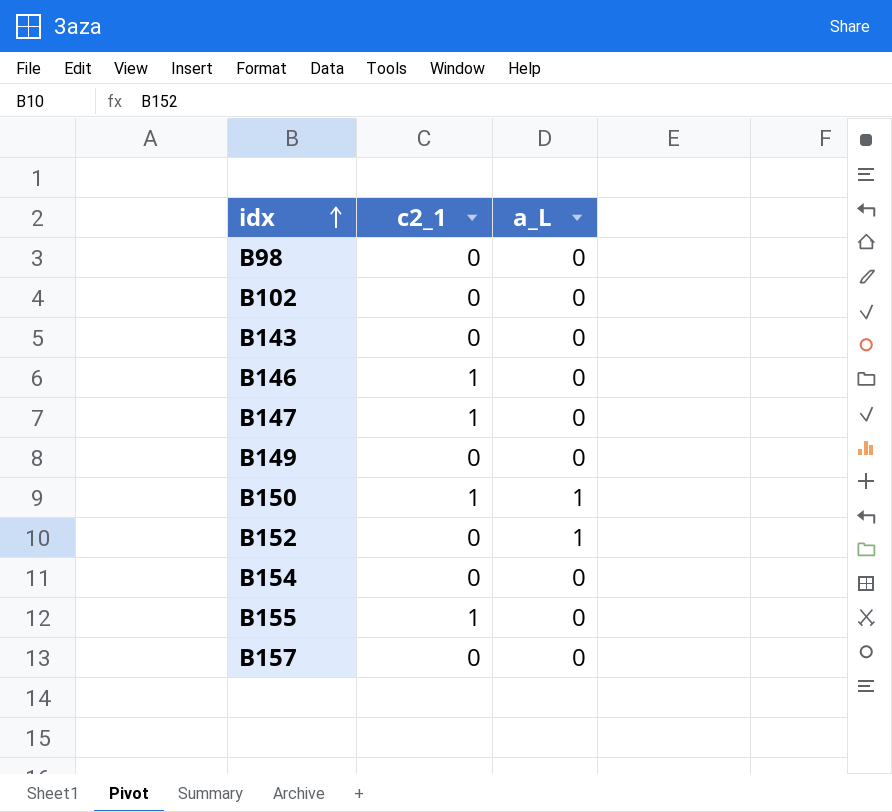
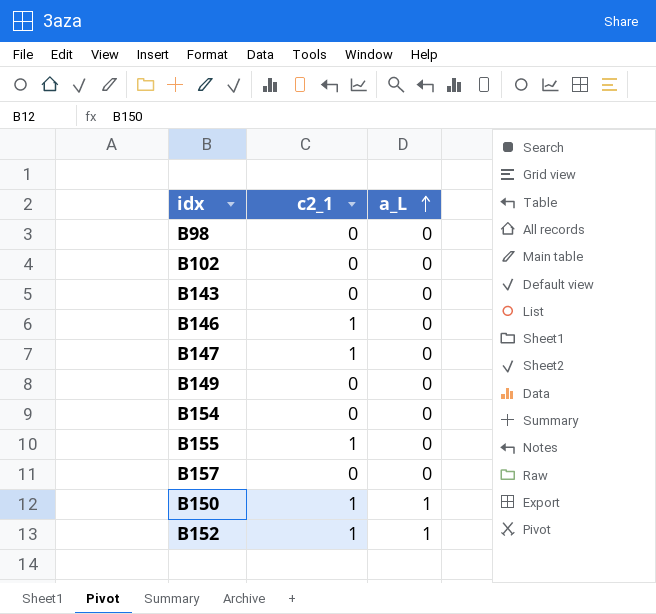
row order: idx ascending -> a_L ascending
B152 | c2_1: 0 -> 1

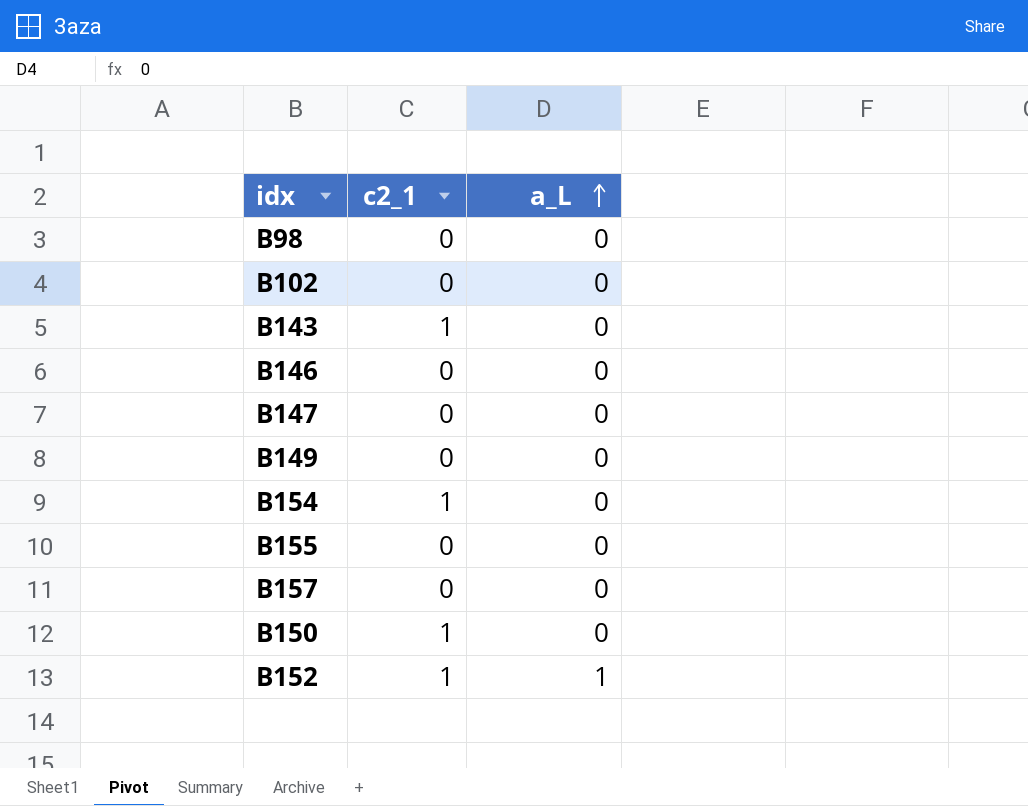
B143 | c2_1: 0 -> 1
B146 | c2_1: 1 -> 0
B147 | c2_1: 1 -> 0
B154 | c2_1: 0 -> 1
B155 | c2_1: 1 -> 0
B150 | a_L: 1 -> 0

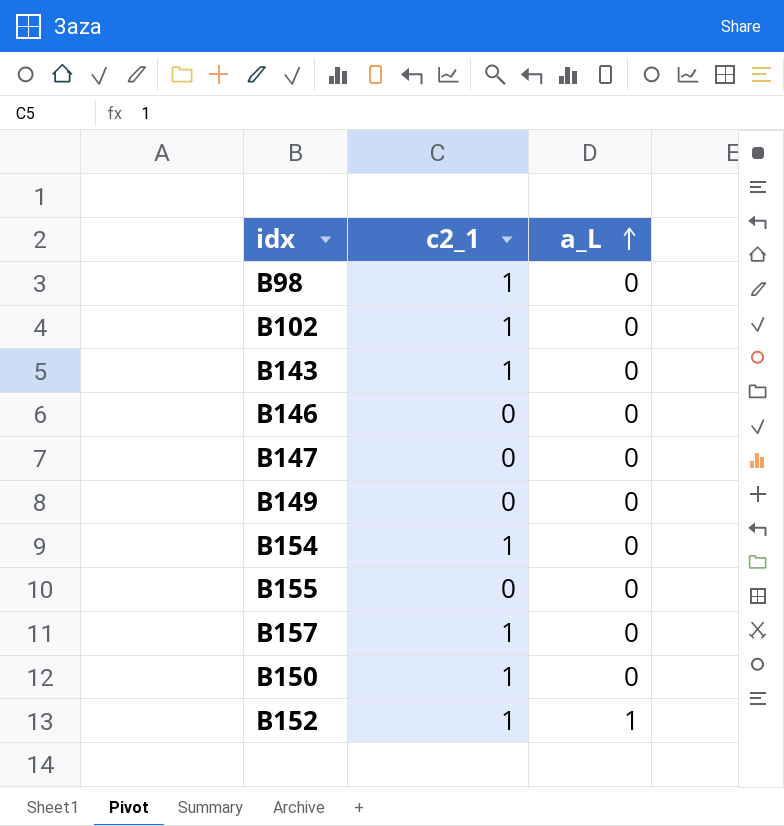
B98 | c2_1: 0 -> 1
B102 | c2_1: 0 -> 1
B157 | c2_1: 0 -> 1

